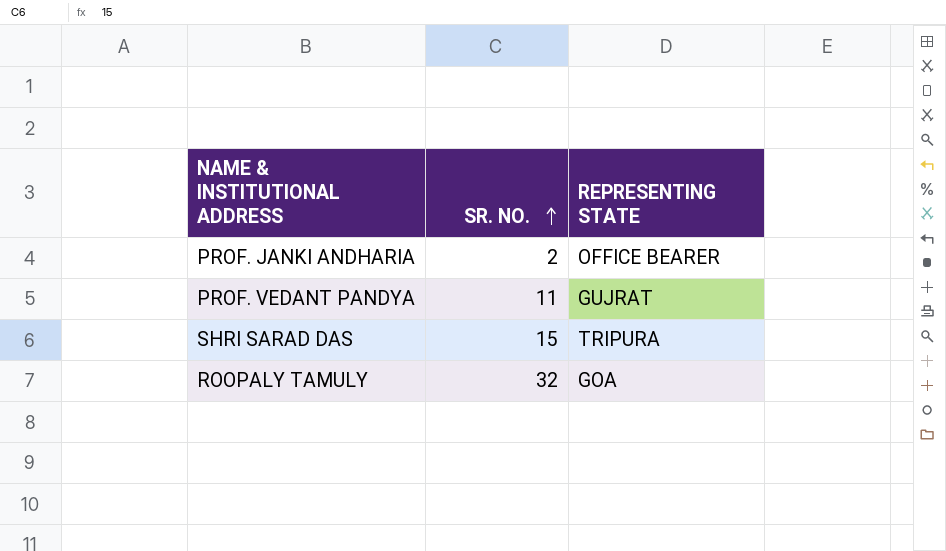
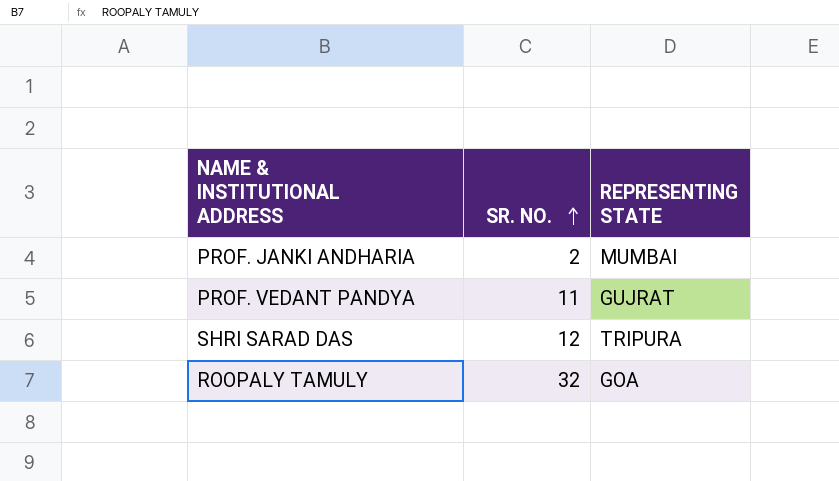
PROF. JANKI ANDHARIA | REPRESENTING STATE: OFFICE BEARER -> MUMBAI
SHRI SARAD DAS | SR. NO.: 15 -> 12

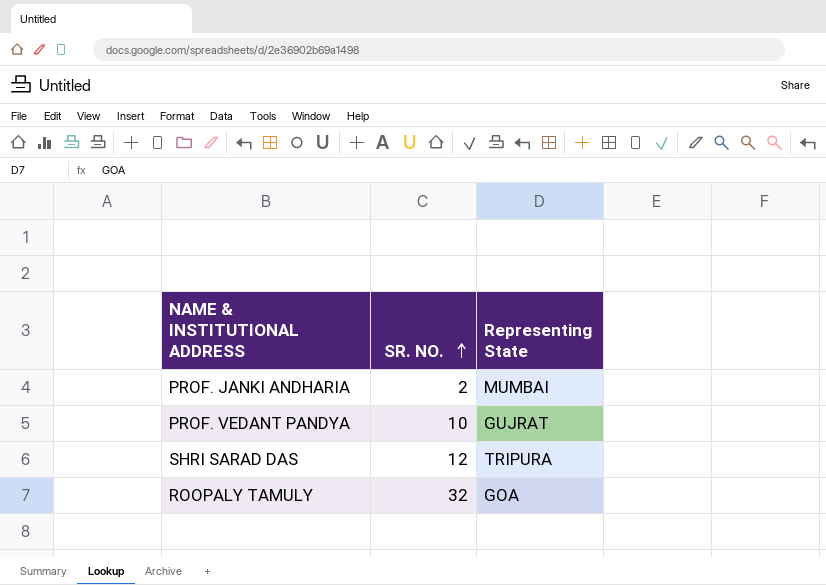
column name: REPRESENTING STATE -> Representing State
PROF. VEDANT PANDYA | SR. NO.: 11 -> 10

